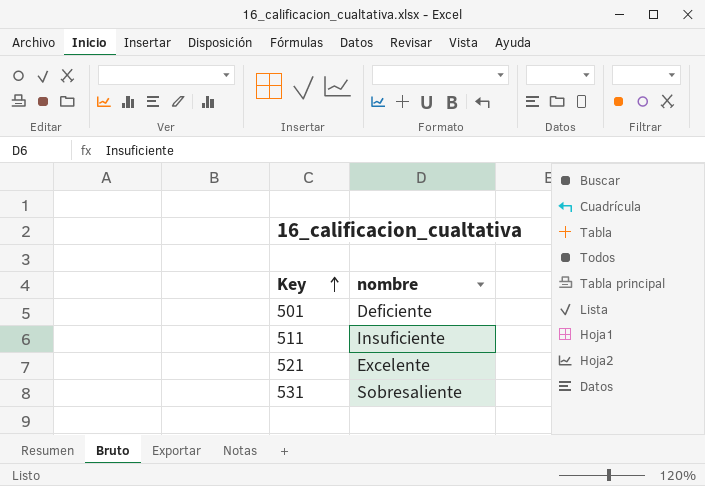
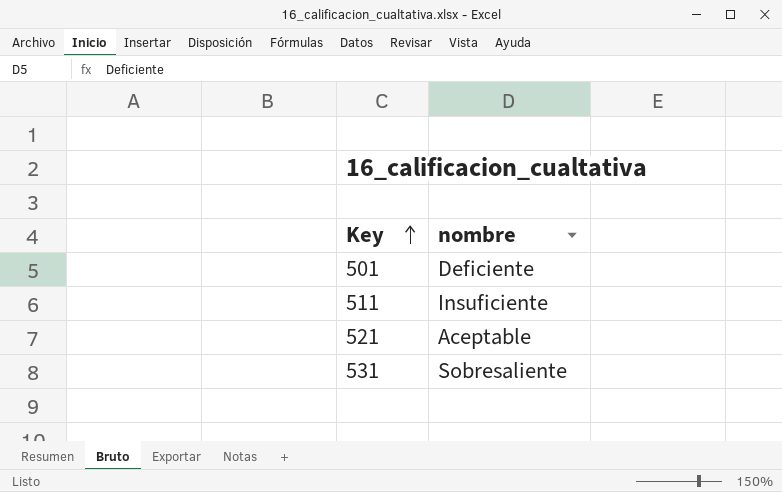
521 | nombre: Excelente -> Aceptable

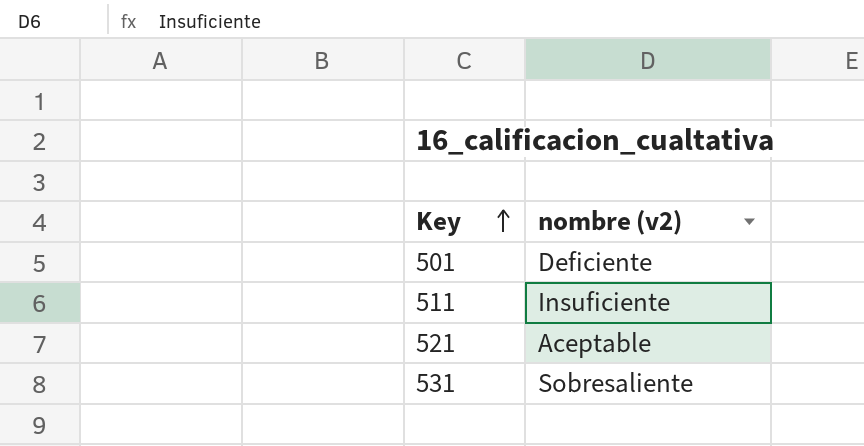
column name: nombre -> nombre (v2)

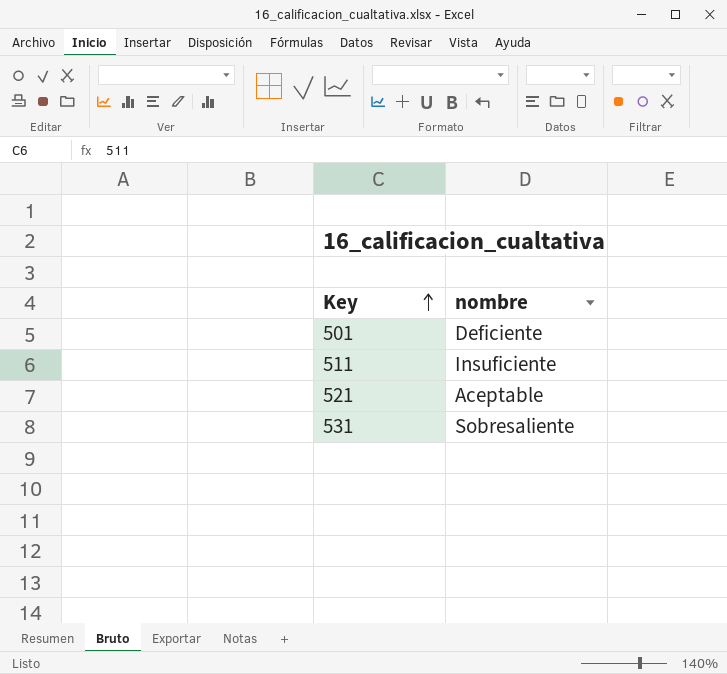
column name: nombre (v2) -> nombre

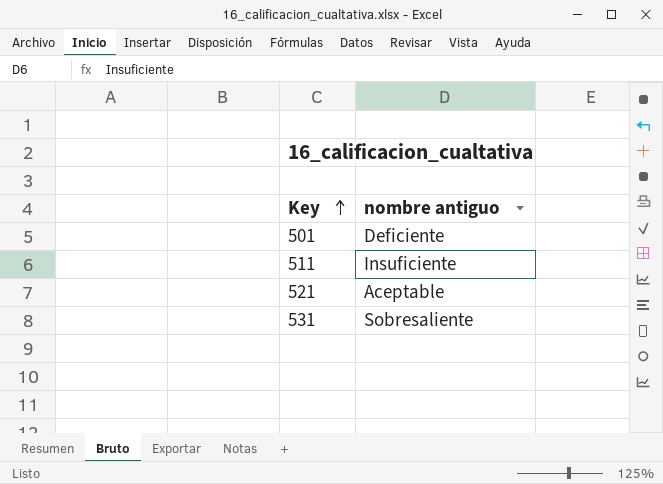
column name: nombre -> nombre antiguo

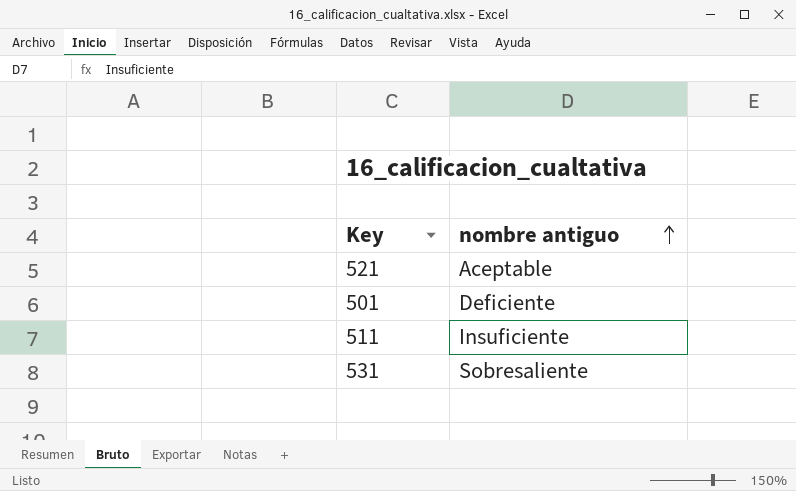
row order: Key ascending -> nombre antiguo ascending

